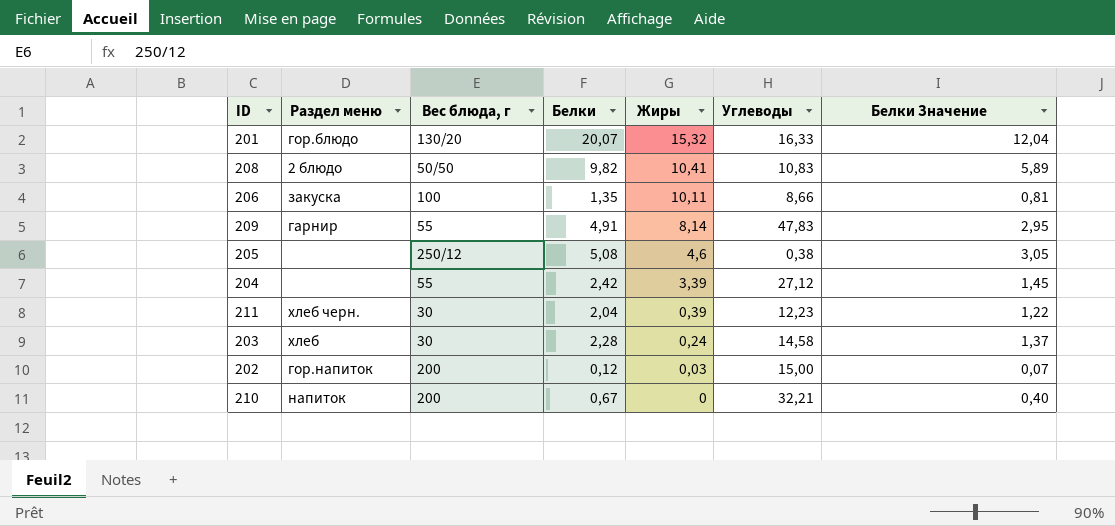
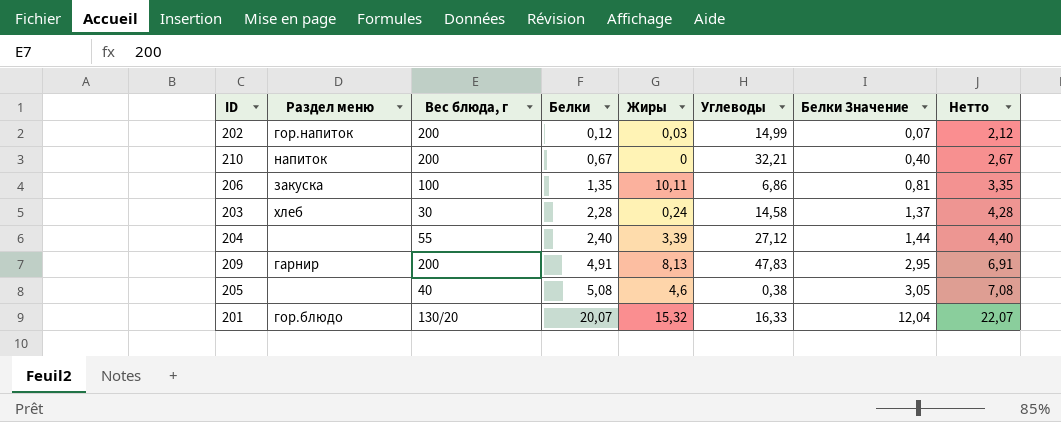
row order: Жиры descending -> Белки ascending
column Нетто | formula: none -> [Белки] + 2
row 208: 2 блюдо | 50/50 | 9,82 | 10,41 | 10,83 | 5,89 -> none
row 211: хлеб черн. | 30 | 2,04 | 0,39 | 12,23 | 1,22 -> none
202 | Углеводы: 15,00 -> 14,99
206 | Углеводы: 8,66 -> 6,86
204 | Белки: 2,42 -> 2,40
204 | Белки Значение: 1,45 -> 1,44
209 | Вес блюда, г: 55 -> 200
209 | Жиры: 8,14 -> 8,13
205 | Вес блюда, г: 250/12 -> 40

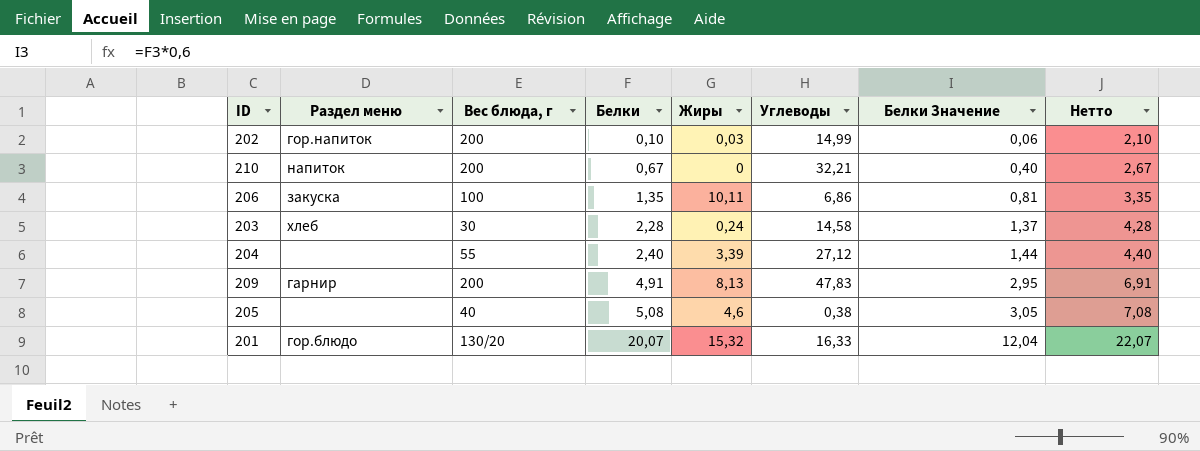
202 | Белки: 0,12 -> 0,10
202 | Белки Значение: 0,07 -> 0,06
202 | Нетто: 2,12 -> 2,10

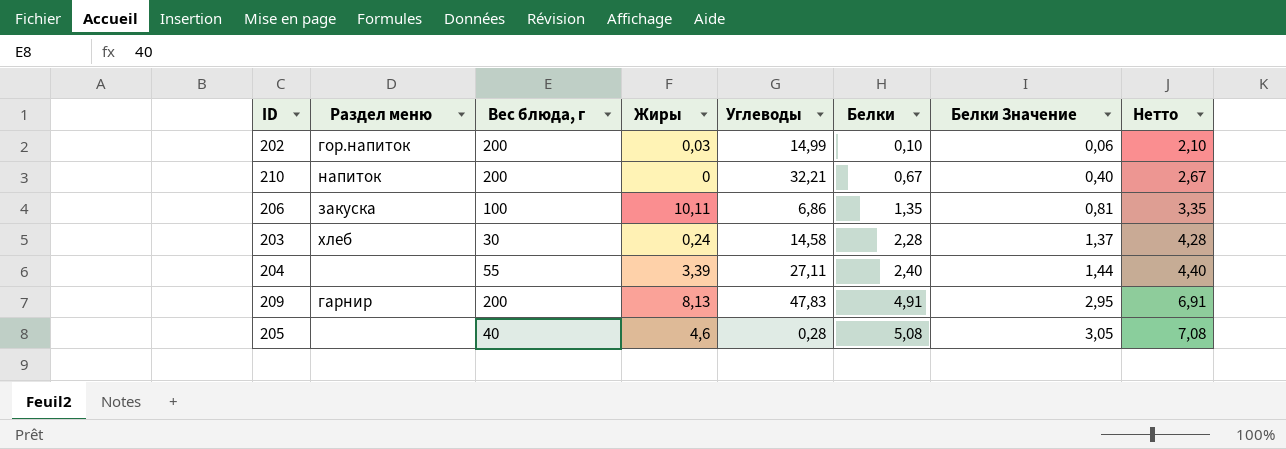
column Белки | position: 4 -> 6
row 201: гор.блюдо | 130/20 | 20,07 | 15,32 | 16,33 | 12,04 | 22,07 -> none
204 | Углеводы: 27,12 -> 27,11
205 | Углеводы: 0,38 -> 0,28

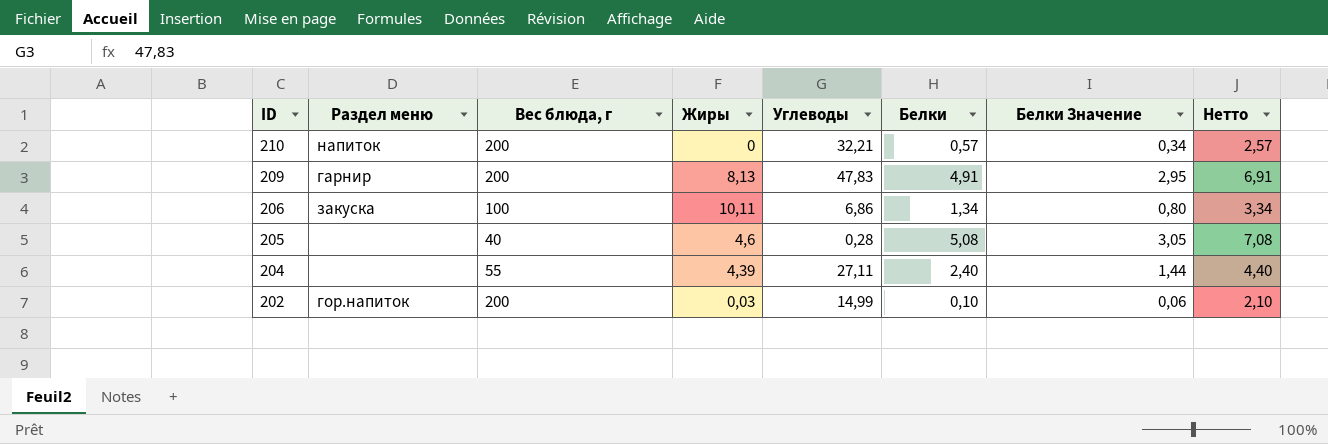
row order: Белки ascending -> ID descending
row 203: хлеб | 30 | 0,24 | 14,58 | 2,28 | 1,37 | 4,28 -> none
210 | Белки: 0,67 -> 0,57
210 | Белки Значение: 0,40 -> 0,34
210 | Нетто: 2,67 -> 2,57
206 | Белки: 1,35 -> 1,34
206 | Белки Значение: 0,81 -> 0,80
206 | Нетто: 3,35 -> 3,34
204 | Жиры: 3,39 -> 4,39

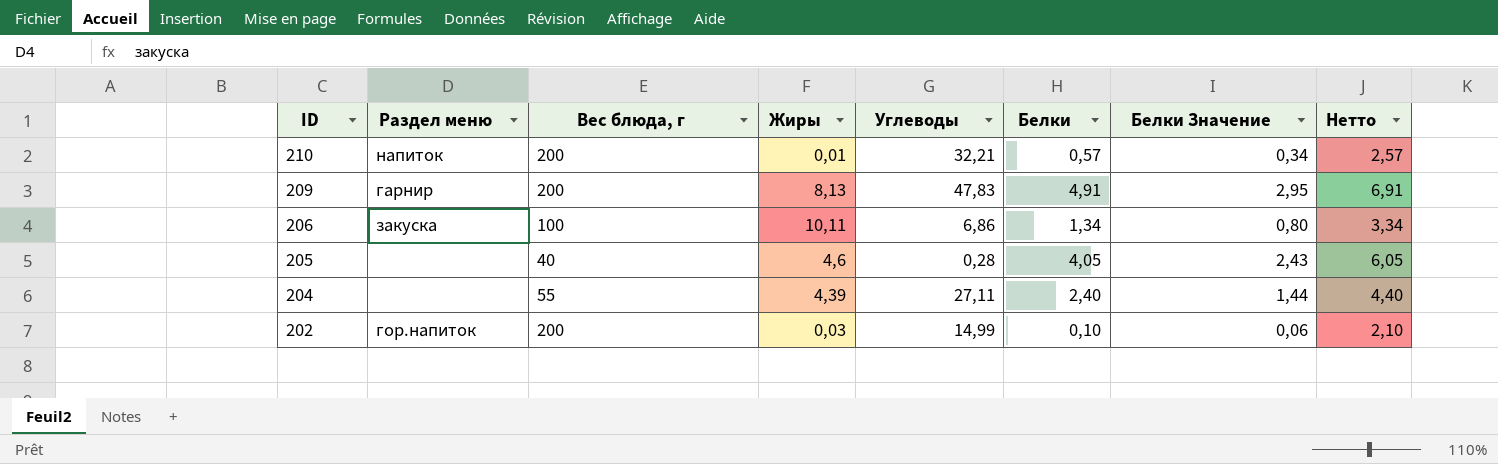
210 | Жиры: 0 -> 0,01
205 | Белки: 5,08 -> 4,05
205 | Белки Значение: 3,05 -> 2,43
205 | Нетто: 7,08 -> 6,05

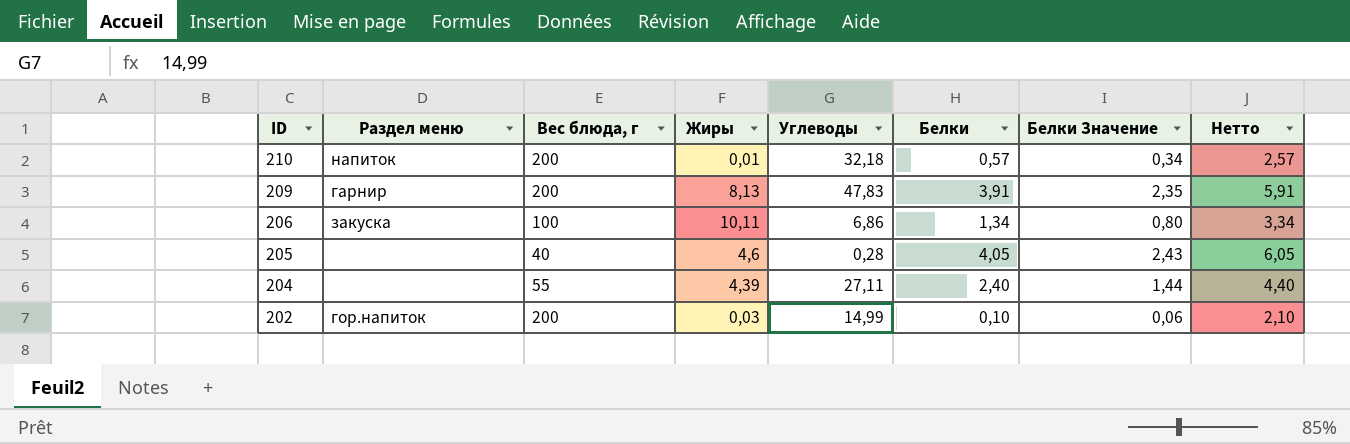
210 | Углеводы: 32,21 -> 32,18
209 | Белки: 4,91 -> 3,91
209 | Белки Значение: 2,95 -> 2,35
209 | Нетто: 6,91 -> 5,91

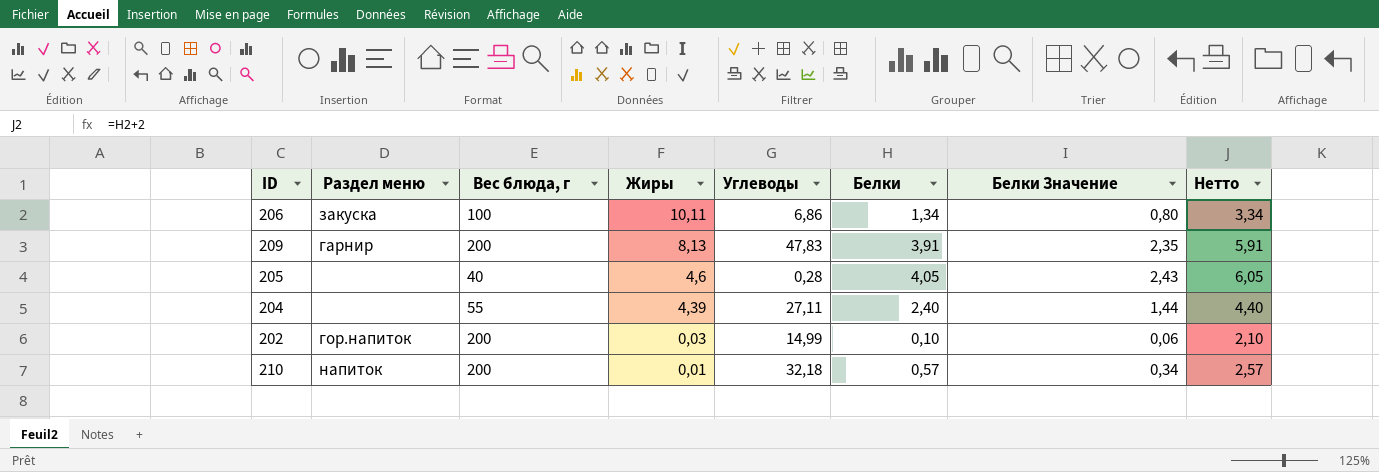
row order: ID descending -> Жиры descending

